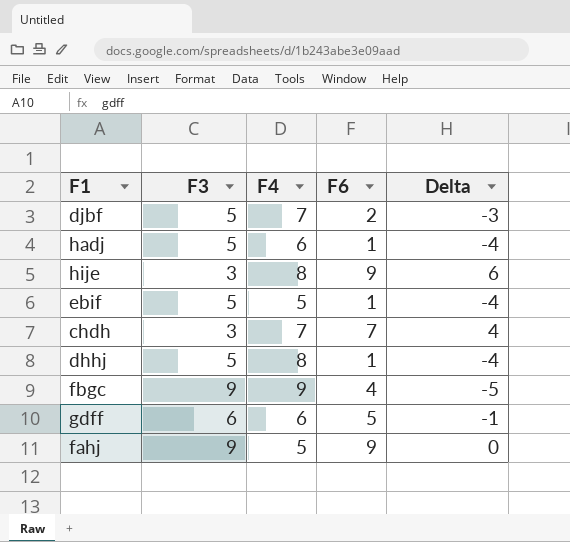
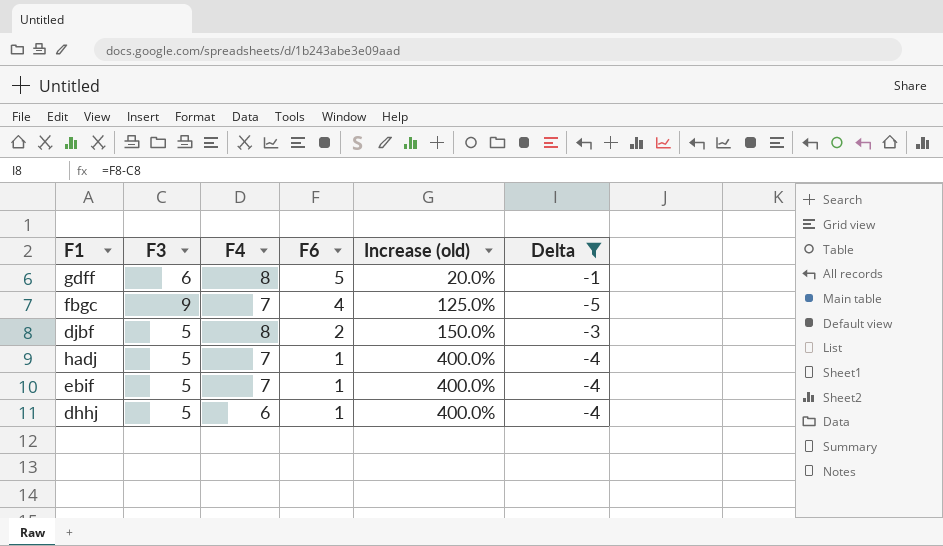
filter: none -> Delta <= -1
row order: none -> F6 descending
column Increase (old) | formula: none -> ([F3] - [F6]) / [F6]
gdff | F4: 6 -> 8
fbgc | F4: 9 -> 7
djbf | F4: 7 -> 8
hadj | F4: 6 -> 7
ebif | F4: 5 -> 7
dhhj | F4: 8 -> 6

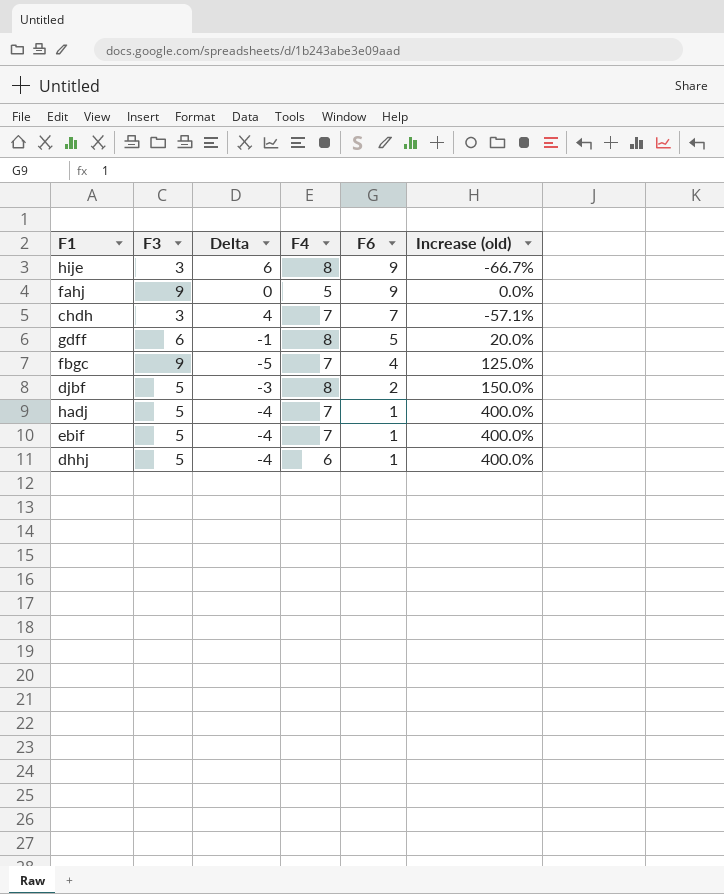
filter: Delta <= -1 -> none
column Delta | position: 6 -> 3

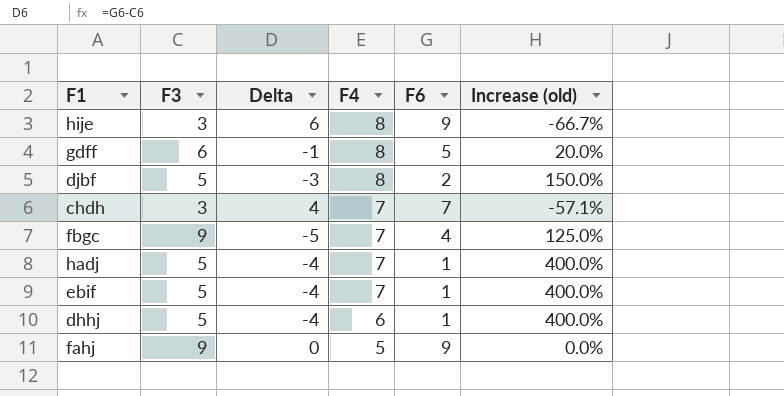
row order: F6 descending -> F4 descending

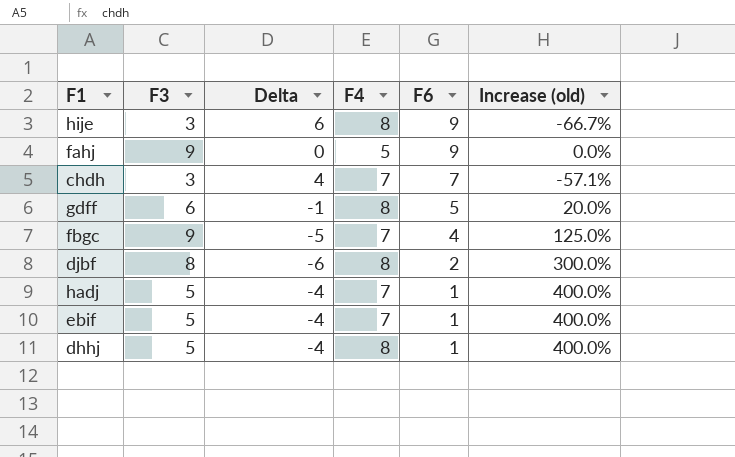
row order: F4 descending -> F6 descending
djbf | F3: 5 -> 8
djbf | Delta: -3 -> -6
djbf | Increase (old): 150.0% -> 300.0%
dhhj | F4: 6 -> 8

